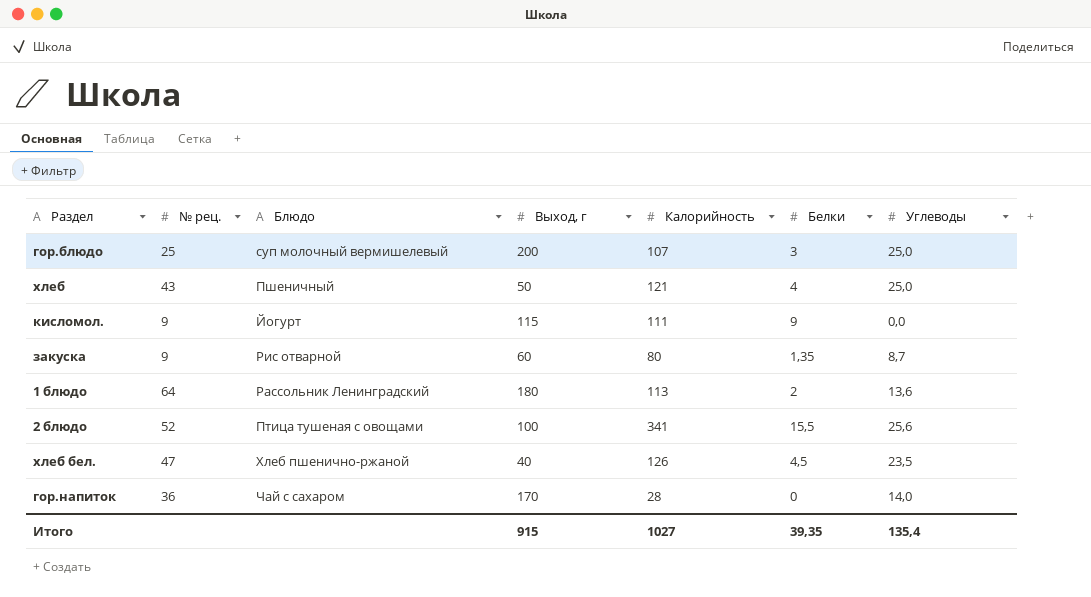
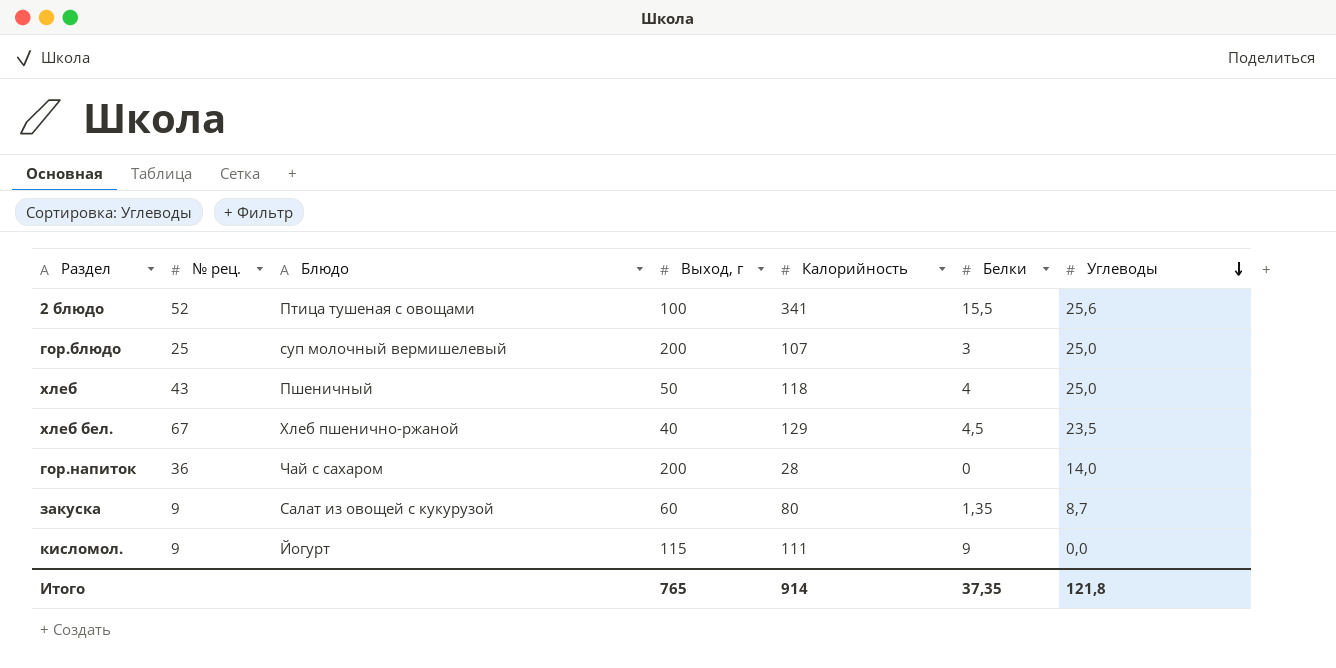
row order: none -> Углеводы descending
row 1 блюдо: 64 | Рассольник Ленинградский | 180 | 113 | 2 | 13,6 -> none
хлеб | Калорийность: 121 -> 118
хлеб бел. | № рец.: 47 -> 67
хлеб бел. | Калорийность: 126 -> 129
гор.напиток | Выход, г: 170 -> 200
закуска | Блюдо: Рис отварной -> Салат из овощей с кукурузой
Итого | Выход, г: 915 -> 765
Итого | Калорийность: 1027 -> 914
Итого | Белки: 39,35 -> 37,35
Итого | Углеводы: 135,4 -> 121,8

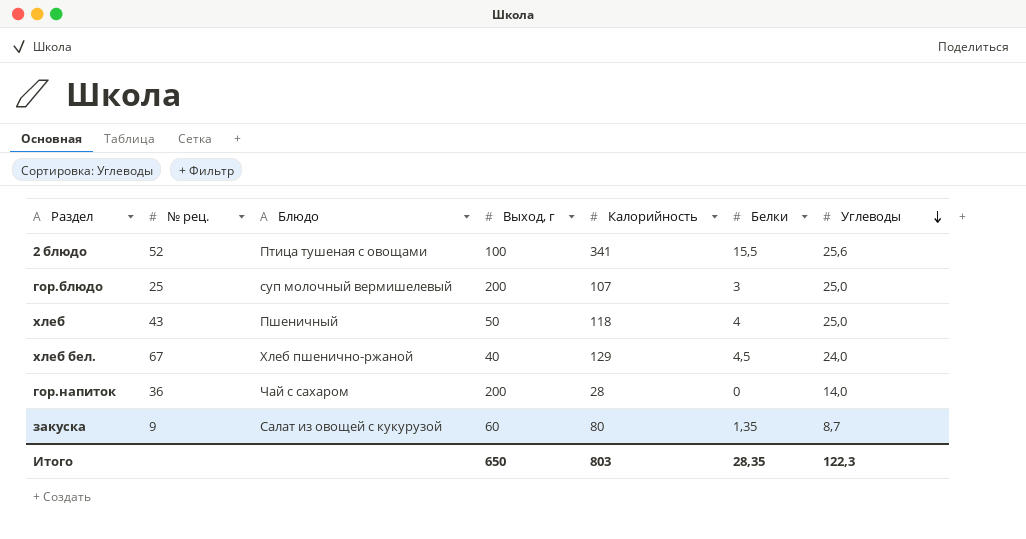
row кисломол.: 9 | Йогурт | 115 | 111 | 9 | 0,0 -> none
хлеб бел. | Углеводы: 23,5 -> 24,0
Итого | Выход, г: 765 -> 650
Итого | Калорийность: 914 -> 803
Итого | Белки: 37,35 -> 28,35
Итого | Углеводы: 121,8 -> 122,3

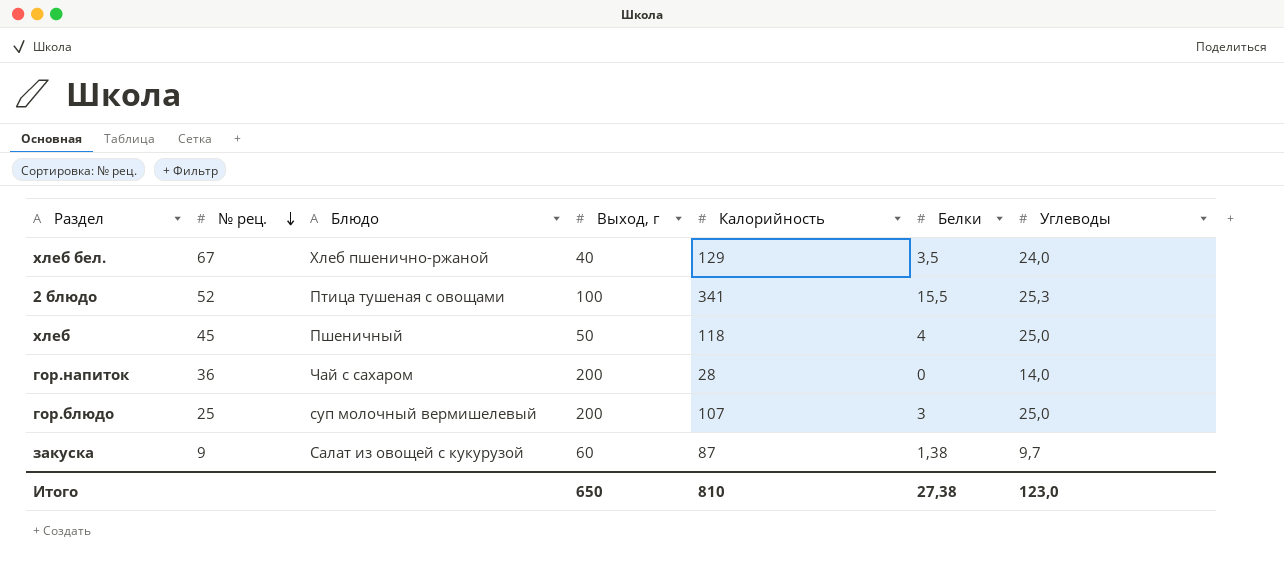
row order: Углеводы descending -> № рец. descending
хлеб бел. | Белки: 4,5 -> 3,5
2 блюдо | Углеводы: 25,6 -> 25,3
хлеб | № рец.: 43 -> 45
закуска | Калорийность: 80 -> 87
закуска | Белки: 1,35 -> 1,38
закуска | Углеводы: 8,7 -> 9,7
Итого | Калорийность: 803 -> 810
Итого | Белки: 28,35 -> 27,38
Итого | Углеводы: 122,3 -> 123,0

